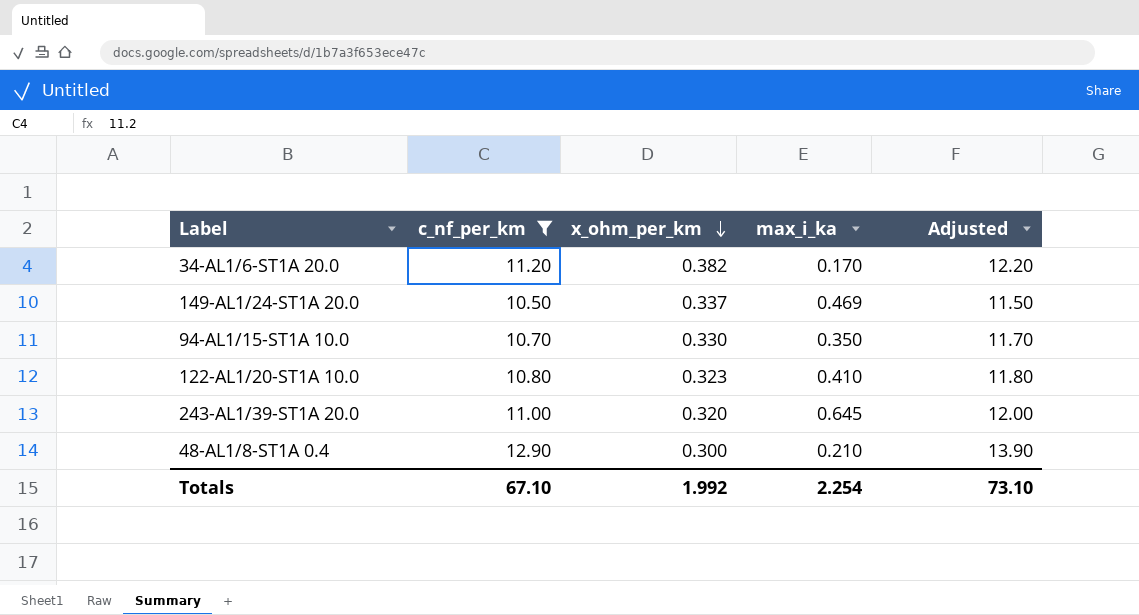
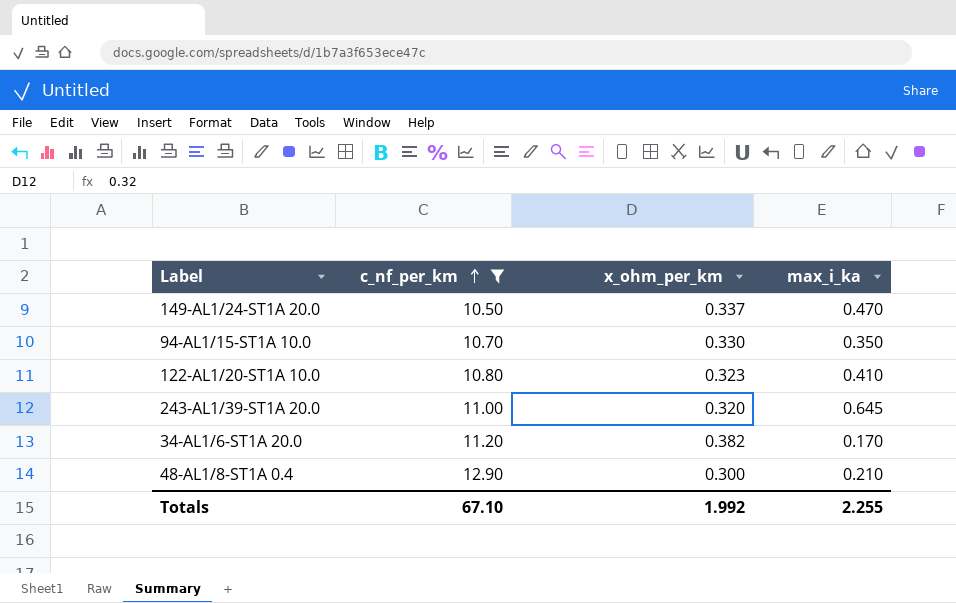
row order: x_ohm_per_km descending -> c_nf_per_km ascending
column Adjusted | formula: [c_nf_per_km] + 1 -> none
149-AL1/24-ST1A 20.0 | max_i_ka: 0.469 -> 0.470
Totals | max_i_ka: 2.254 -> 2.255

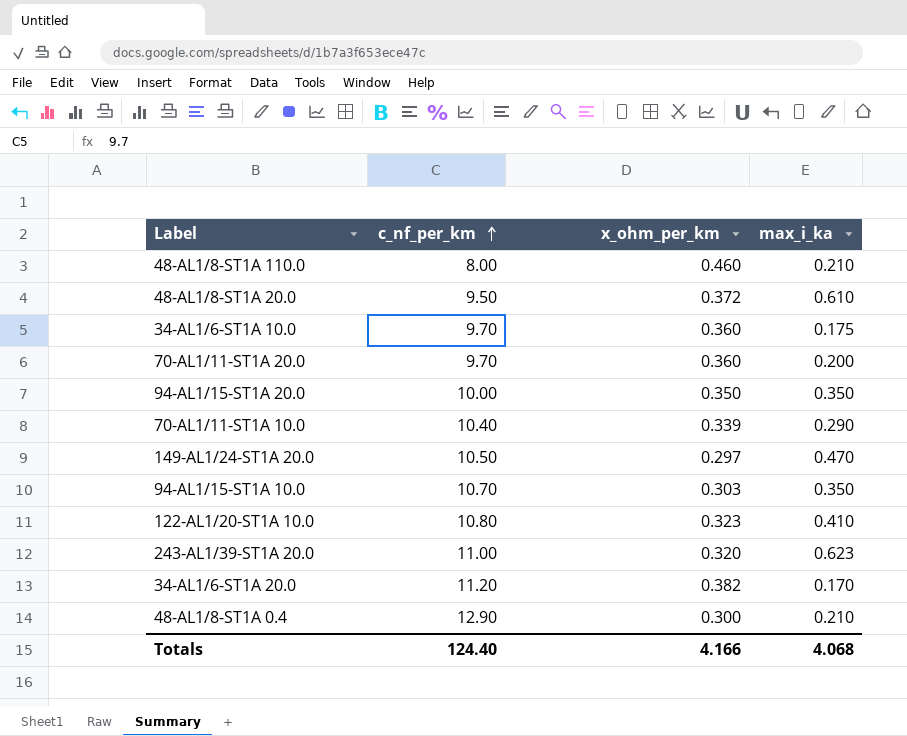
filter: c_nf_per_km >= 10.50 -> none
149-AL1/24-ST1A 20.0 | x_ohm_per_km: 0.337 -> 0.297
94-AL1/15-ST1A 10.0 | x_ohm_per_km: 0.330 -> 0.303
243-AL1/39-ST1A 20.0 | max_i_ka: 0.645 -> 0.623
Totals | c_nf_per_km: 67.10 -> 124.40
Totals | x_ohm_per_km: 1.992 -> 4.166
Totals | max_i_ka: 2.255 -> 4.068

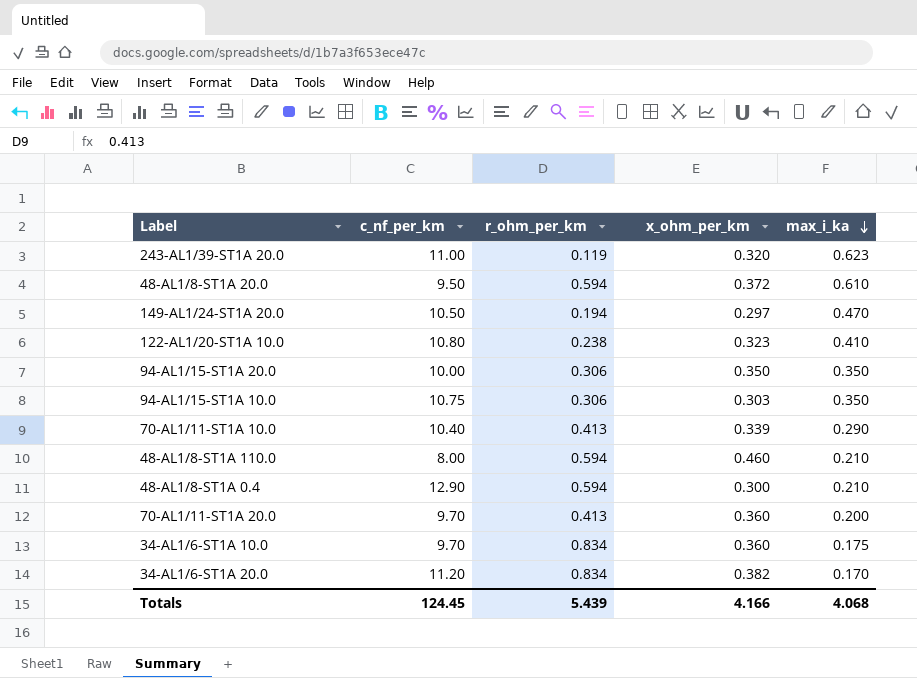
row order: c_nf_per_km ascending -> max_i_ka descending
column r_ohm_per_km | position: none -> 3
94-AL1/15-ST1A 10.0 | c_nf_per_km: 10.70 -> 10.75
Totals | c_nf_per_km: 124.40 -> 124.45

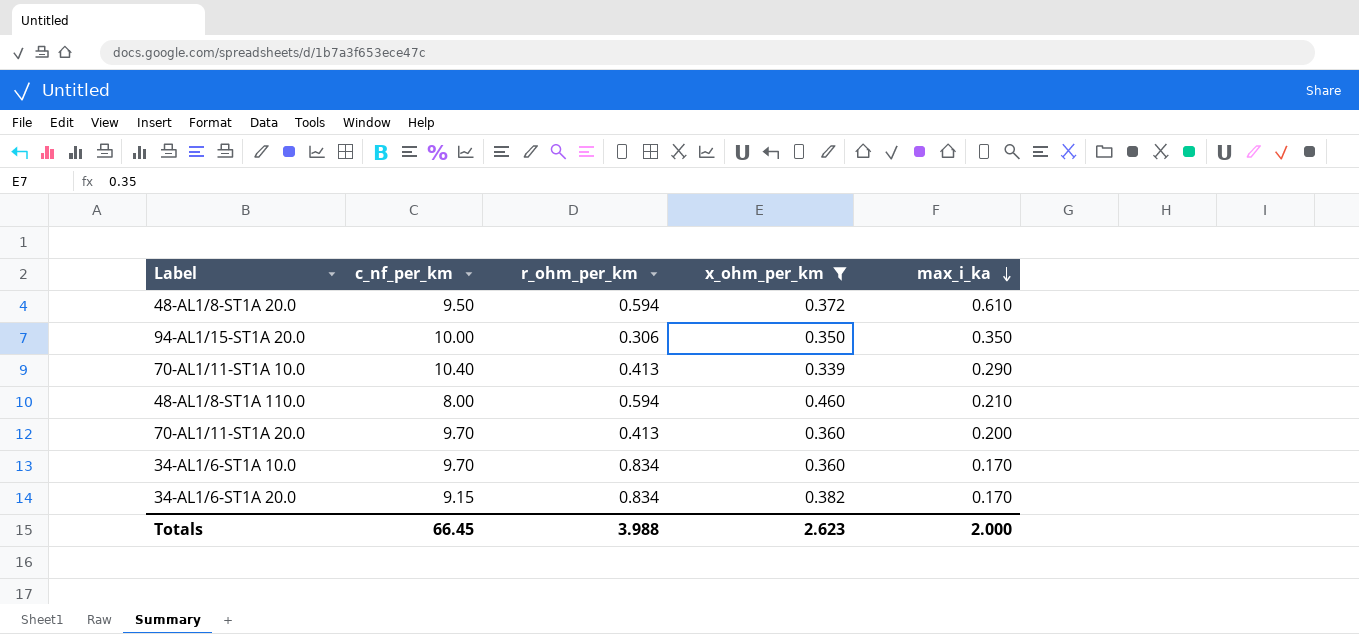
filter: none -> x_ohm_per_km >= 0.339
34-AL1/6-ST1A 10.0 | max_i_ka: 0.175 -> 0.170
34-AL1/6-ST1A 20.0 | c_nf_per_km: 11.20 -> 9.15
Totals | c_nf_per_km: 124.45 -> 66.45
Totals | r_ohm_per_km: 5.439 -> 3.988
Totals | x_ohm_per_km: 4.166 -> 2.623
Totals | max_i_ka: 4.068 -> 2.000

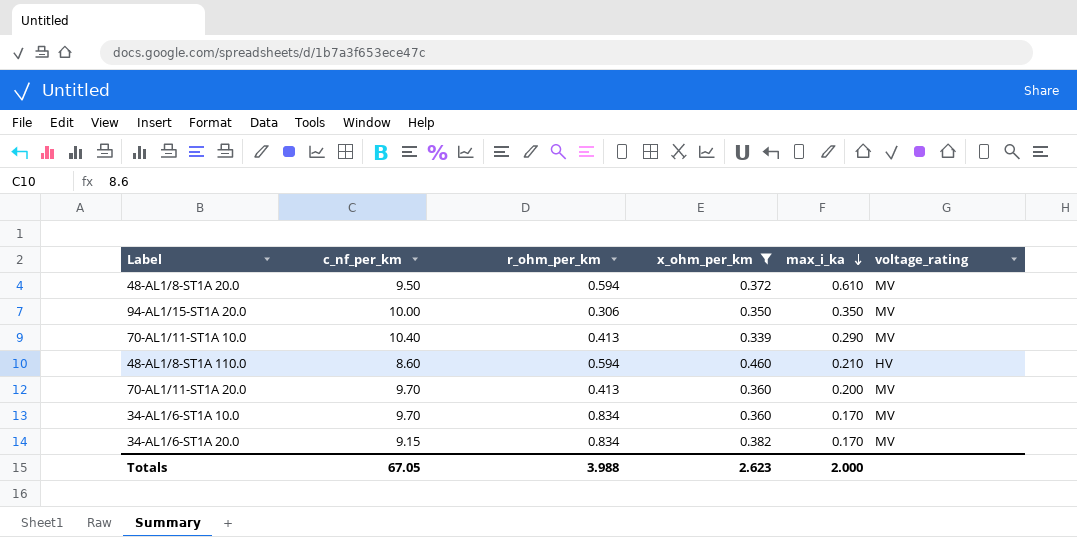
column voltage_rating | position: none -> 6
48-AL1/8-ST1A 110.0 | c_nf_per_km: 8.00 -> 8.60
Totals | c_nf_per_km: 66.45 -> 67.05

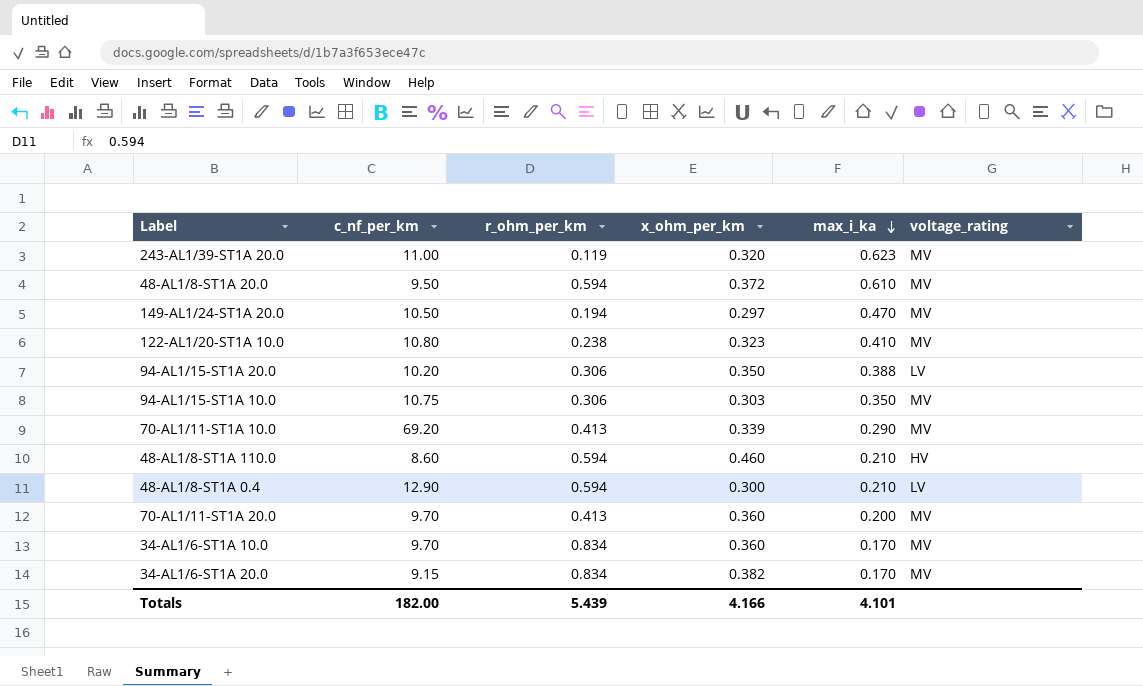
filter: x_ohm_per_km >= 0.339 -> none
94-AL1/15-ST1A 20.0 | c_nf_per_km: 10.00 -> 10.20
94-AL1/15-ST1A 20.0 | max_i_ka: 0.350 -> 0.388
94-AL1/15-ST1A 20.0 | voltage_rating: MV -> LV
70-AL1/11-ST1A 10.0 | c_nf_per_km: 10.40 -> 69.20
Totals | c_nf_per_km: 67.05 -> 182.00
Totals | r_ohm_per_km: 3.988 -> 5.439
Totals | x_ohm_per_km: 2.623 -> 4.166
Totals | max_i_ka: 2.000 -> 4.101

